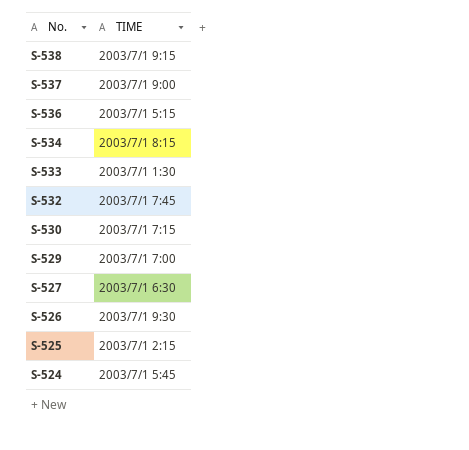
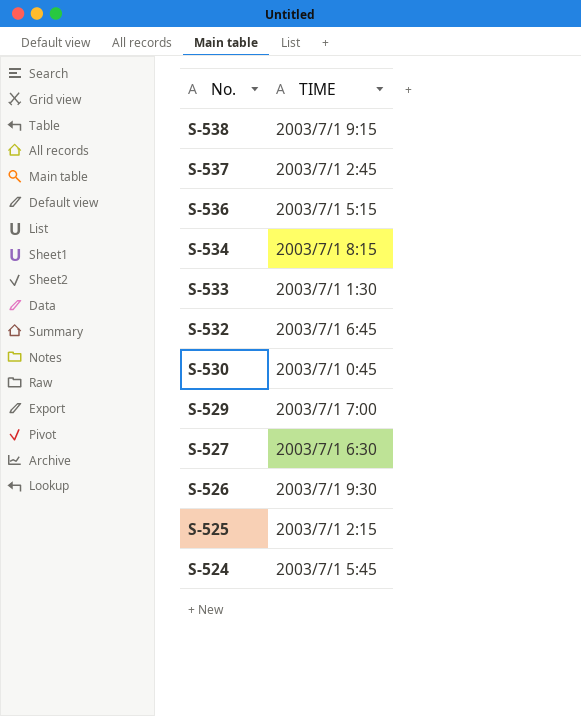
S-537 | TIME: 2003/7/1 9:00 -> 2003/7/1 2:45
S-532 | TIME: 2003/7/1 7:45 -> 2003/7/1 6:45
S-530 | TIME: 2003/7/1 7:15 -> 2003/7/1 0:45

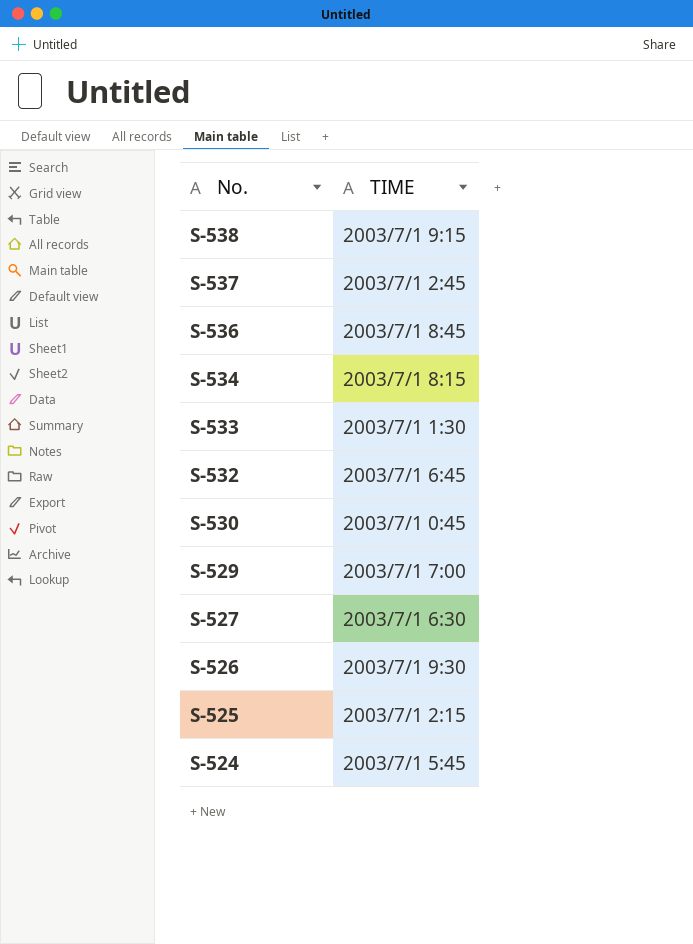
S-536 | TIME: 2003/7/1 5:15 -> 2003/7/1 8:45

